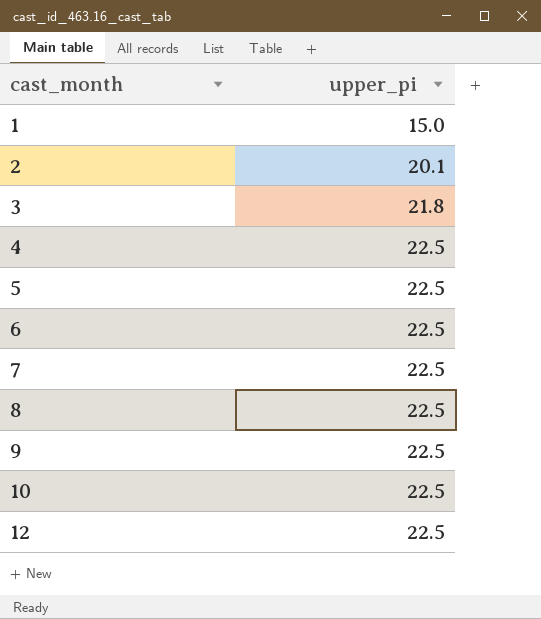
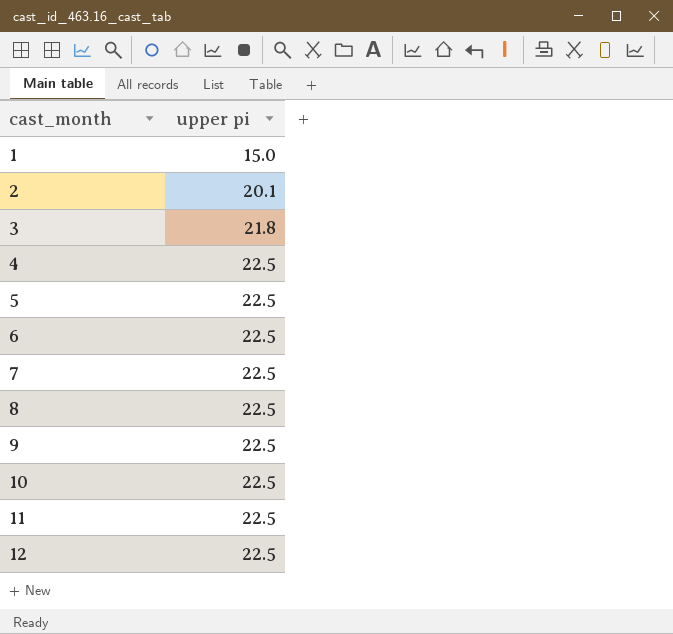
column name: upper_pi -> upper pi
row 11: none -> 22.5

